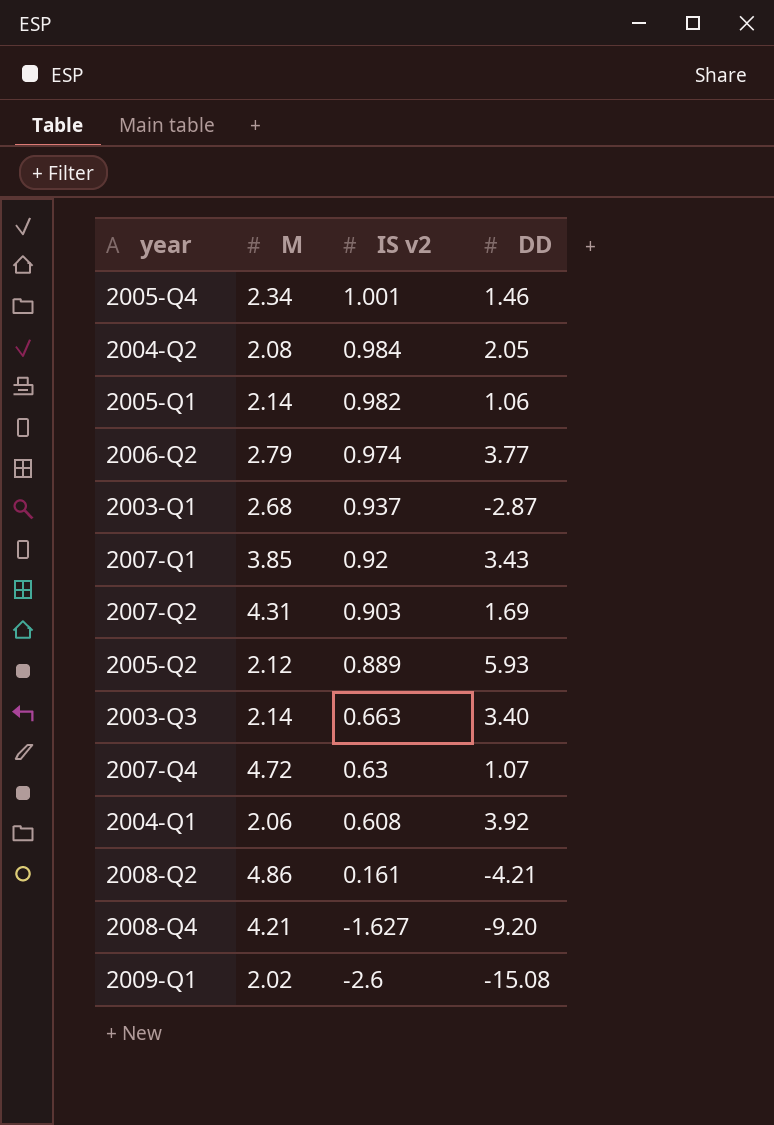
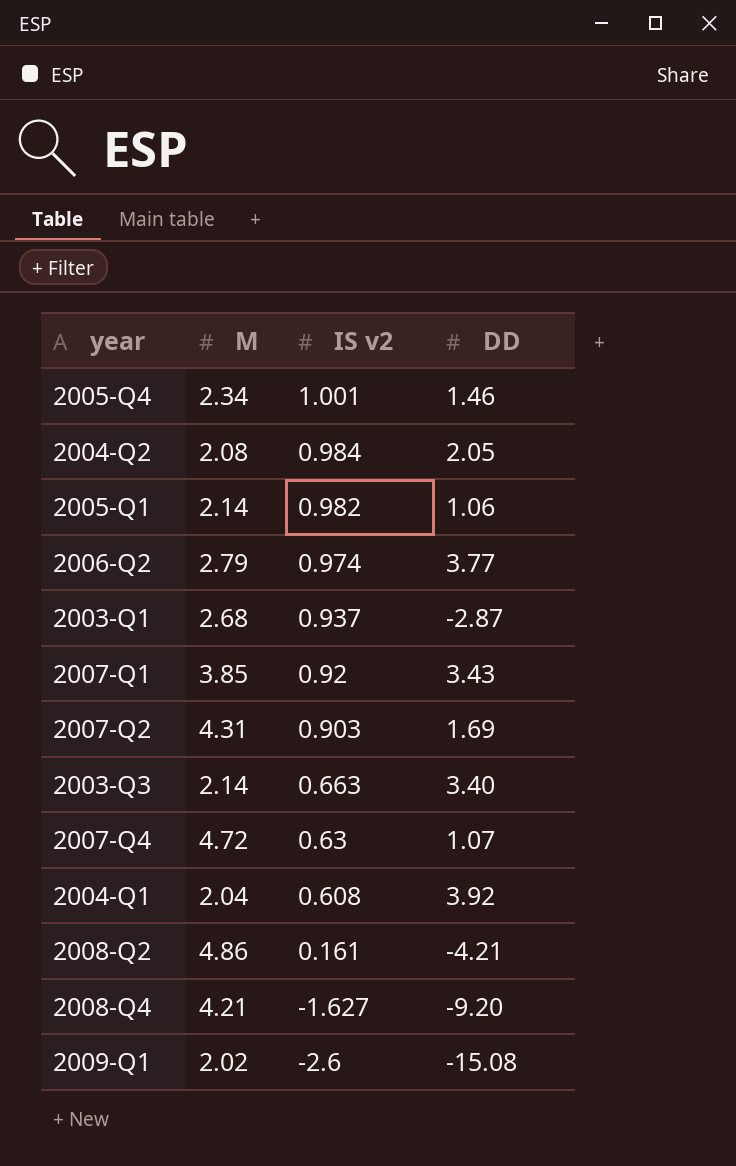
row 2005-Q2: 2.12 | 0.889 | 5.93 -> none
2004-Q1 | M: 2.06 -> 2.04

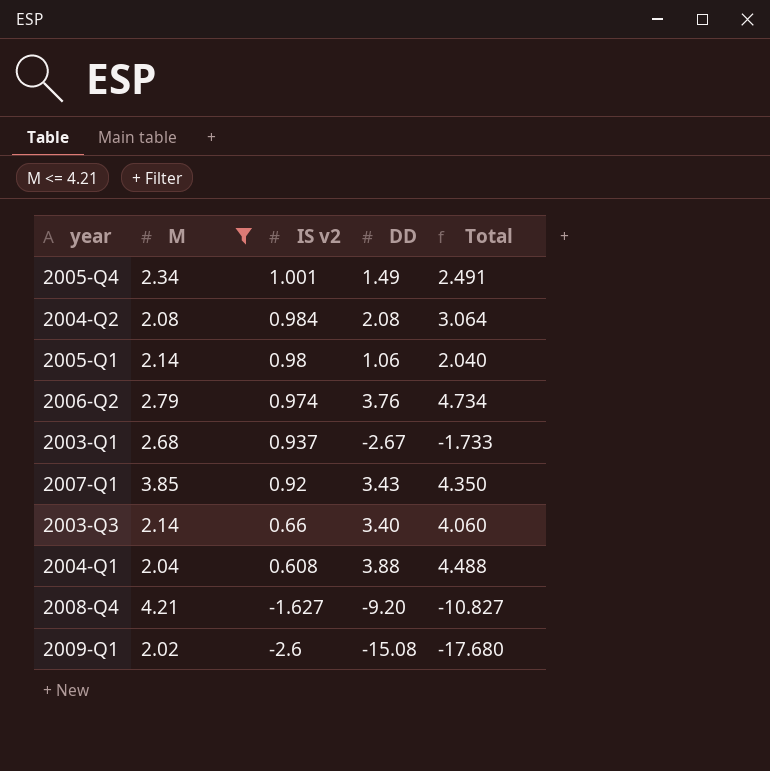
filter: none -> M <= 4.21
column Total | formula: none -> [IS v2] + [DD]
2005-Q4 | DD: 1.46 -> 1.49
2004-Q2 | DD: 2.05 -> 2.08
2005-Q1 | IS v2: 0.982 -> 0.98
2006-Q2 | DD: 3.77 -> 3.76
2003-Q1 | DD: -2.87 -> -2.67
2003-Q3 | IS v2: 0.663 -> 0.66
2004-Q1 | DD: 3.92 -> 3.88

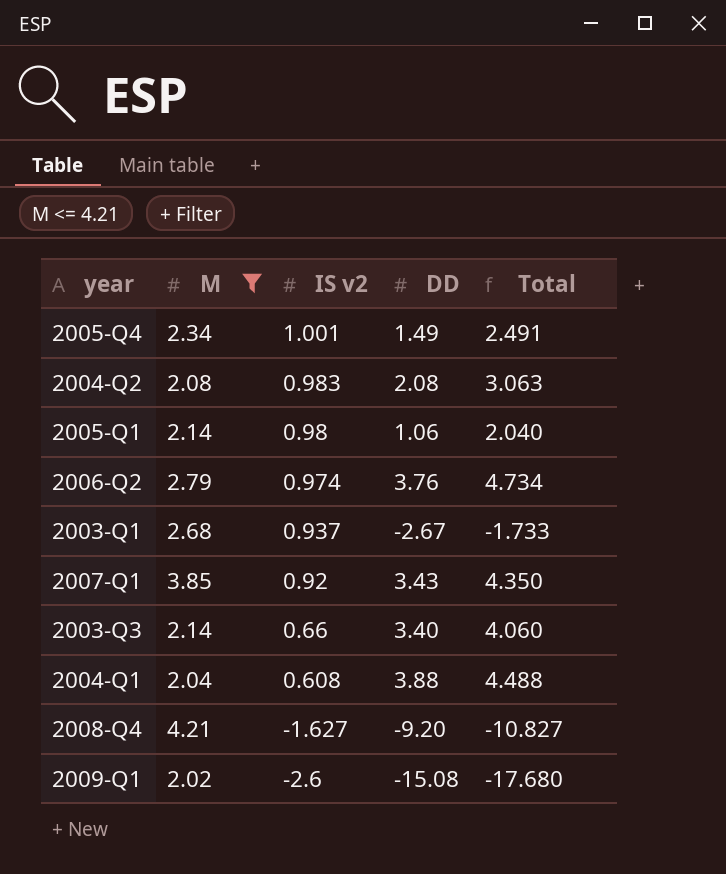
2004-Q2 | IS v2: 0.984 -> 0.983
2004-Q2 | Total: 3.064 -> 3.063

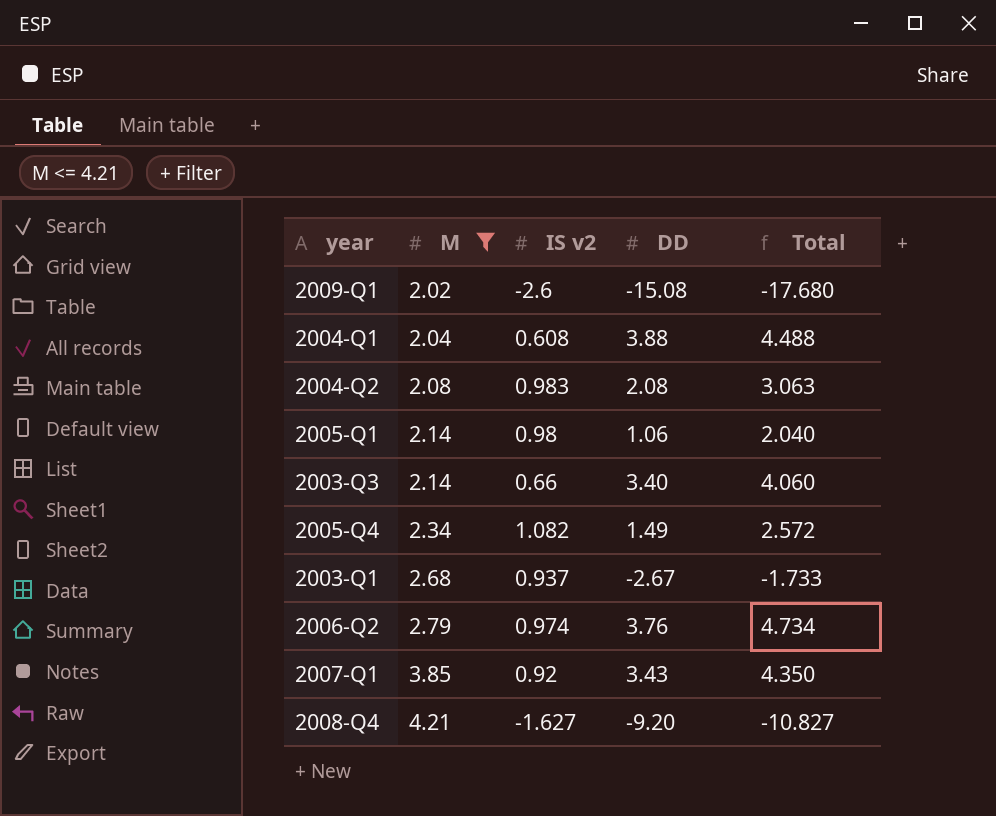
row order: IS v2 descending -> M ascending
2005-Q4 | IS v2: 1.001 -> 1.082
2005-Q4 | Total: 2.491 -> 2.572

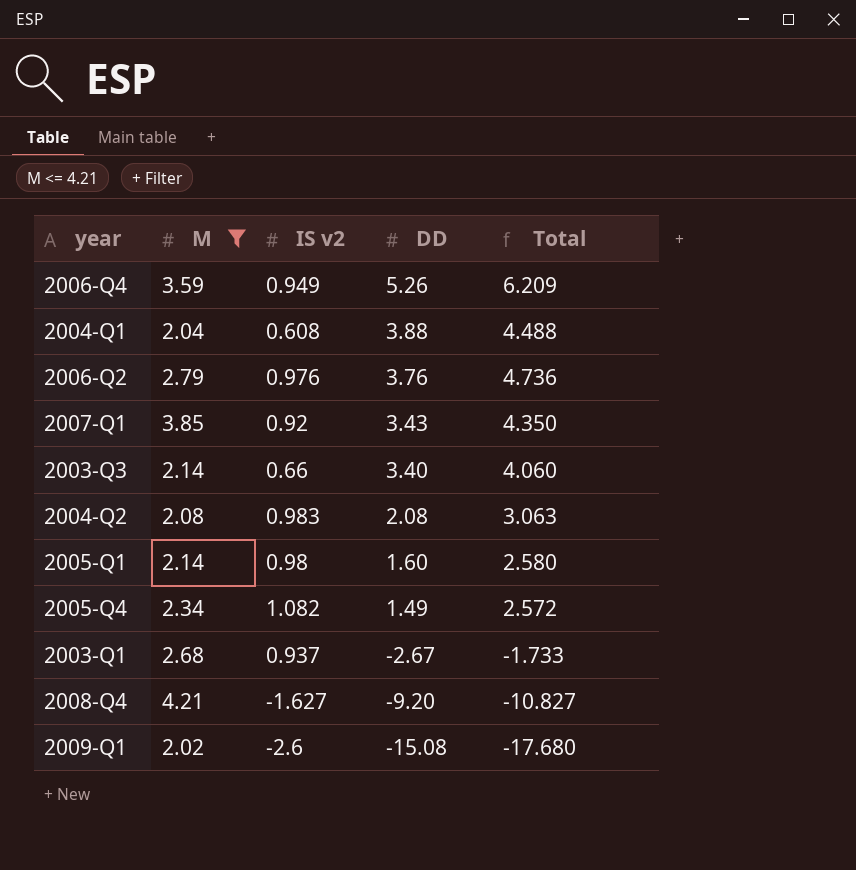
row order: M ascending -> DD descending
row 2006-Q4: none -> 3.59 | 0.949 | 5.26 | 6.209
2006-Q2 | IS v2: 0.974 -> 0.976
2006-Q2 | Total: 4.734 -> 4.736
2005-Q1 | DD: 1.06 -> 1.60
2005-Q1 | Total: 2.040 -> 2.580

